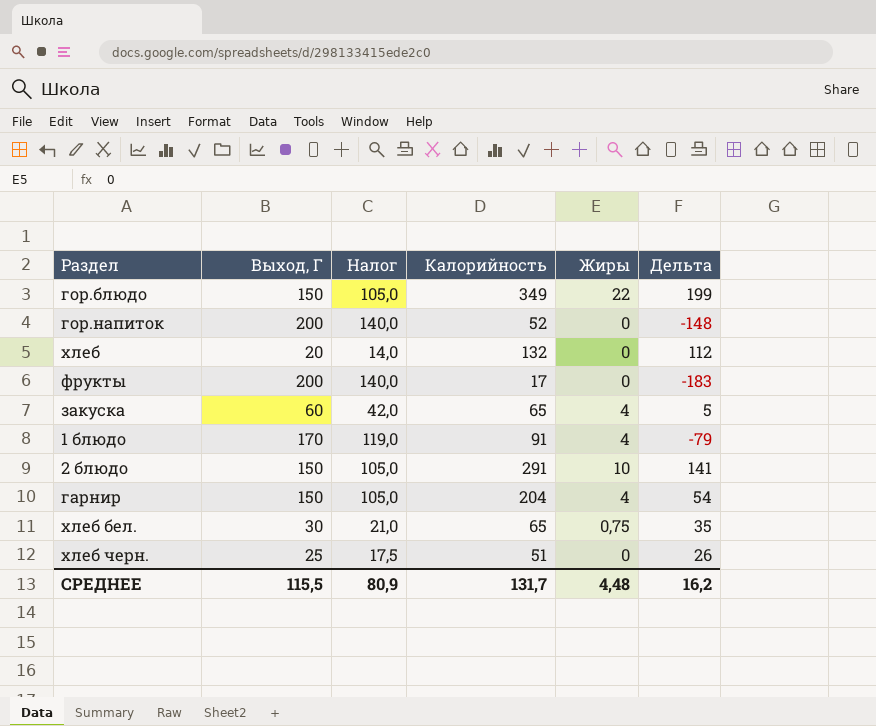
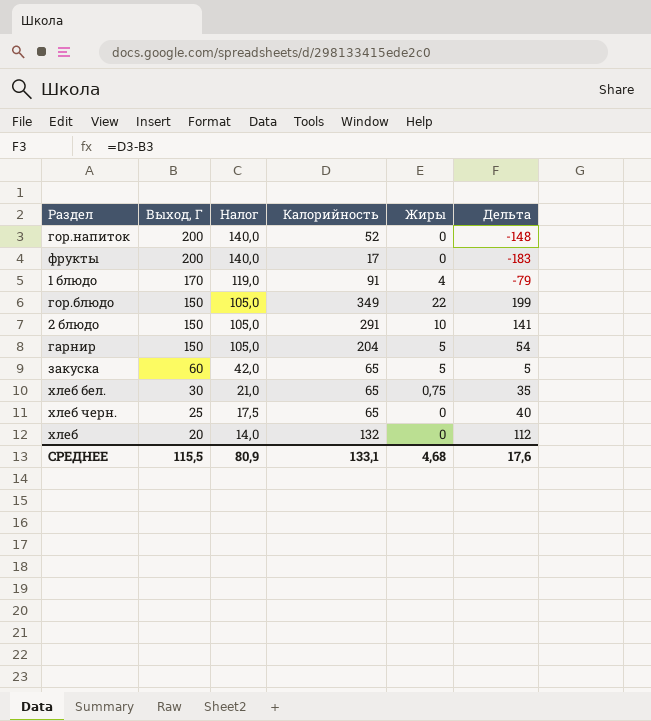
row order: none -> Выход, Г descending
гарнир | Жиры: 4 -> 5
закуска | Жиры: 4 -> 5
хлеб черн. | Калорийность: 51 -> 65
хлеб черн. | Дельта: 26 -> 40
СРЕДНЕЕ | Калорийность: 131,7 -> 133,1
СРЕДНЕЕ | Жиры: 4,48 -> 4,68
СРЕДНЕЕ | Дельта: 16,2 -> 17,6

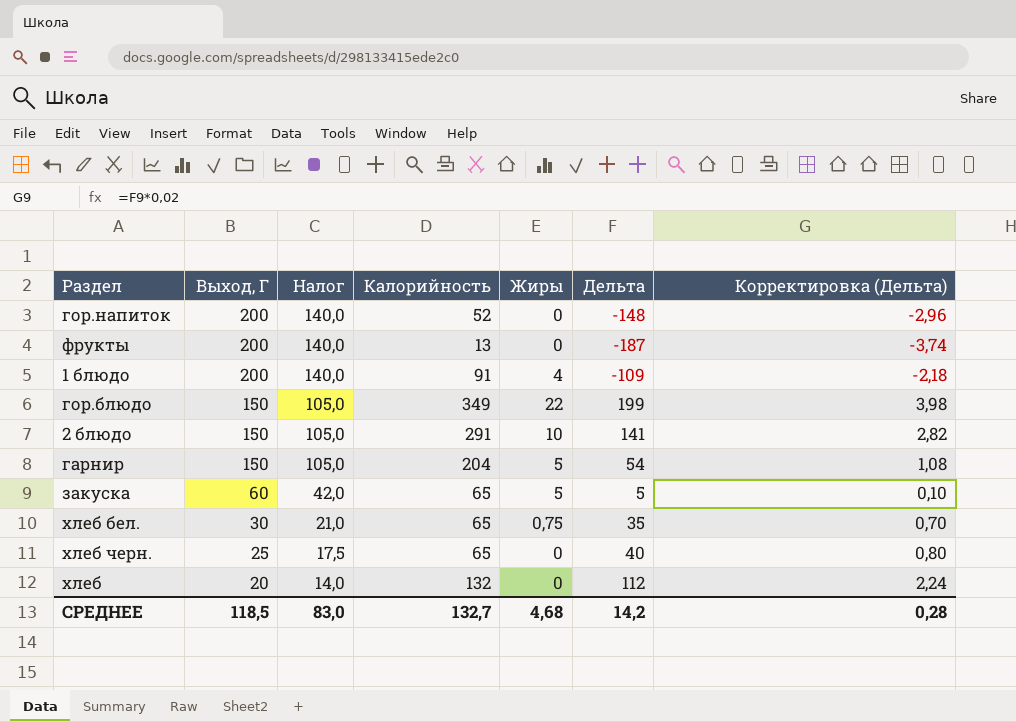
column Корректировка (Дельта) | formula: none -> [Дельта] * 0,02
фрукты | Калорийность: 17 -> 13
фрукты | Дельта: -183 -> -187
1 блюдо | Выход, Г: 170 -> 200
1 блюдо | Налог: 119,0 -> 140,0
1 блюдо | Дельта: -79 -> -109
СРЕДНЕЕ | Выход, Г: 115,5 -> 118,5
СРЕДНЕЕ | Налог: 80,9 -> 83,0
СРЕДНЕЕ | Калорийность: 133,1 -> 132,7
СРЕДНЕЕ | Дельта: 17,6 -> 14,2

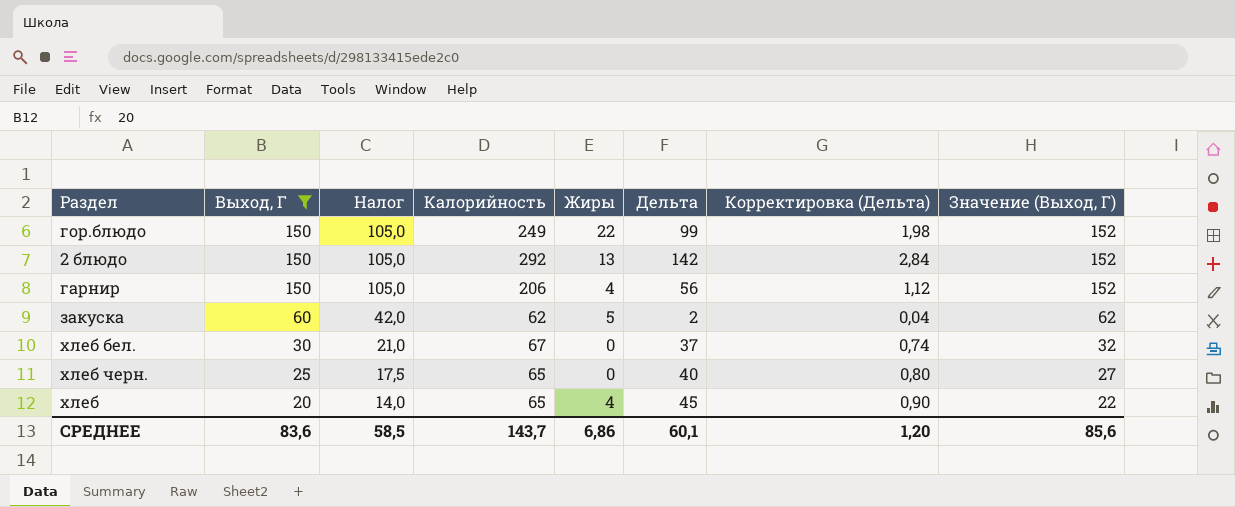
filter: none -> Выход, Г != 200
column Значение (Выход, Г) | formula: none -> [Выход, Г] + 2
гор.блюдо | Калорийность: 349 -> 249
гор.блюдо | Дельта: 199 -> 99
гор.блюдо | Корректировка (Дельта): 3,98 -> 1,98
2 блюдо | Калорийность: 291 -> 292
2 блюдо | Жиры: 10 -> 13
2 блюдо | Дельта: 141 -> 142
2 блюдо | Корректировка (Дельта): 2,82 -> 2,84
гарнир | Калорийность: 204 -> 206
гарнир | Жиры: 5 -> 4
гарнир | Дельта: 54 -> 56
гарнир | Корректировка (Дельта): 1,08 -> 1,12
закуска | Калорийность: 65 -> 62
закуска | Дельта: 5 -> 2
закуска | Корректировка (Дельта): 0,10 -> 0,04
хлеб бел. | Калорийность: 65 -> 67
хлеб бел. | Жиры: 0,75 -> 0
хлеб бел. | Дельта: 35 -> 37
хлеб бел. | Корректировка (Дельта): 0,70 -> 0,74
хлеб | Калорийность: 132 -> 65
хлеб | Жиры: 0 -> 4
хлеб | Дельта: 112 -> 45
хлеб | Корректировка (Дельта): 2,24 -> 0,90
СРЕДНЕЕ | Выход, Г: 118,5 -> 83,6
СРЕДНЕЕ | Налог: 83,0 -> 58,5
СРЕДНЕЕ | Калорийность: 132,7 -> 143,7
СРЕДНЕЕ | Жиры: 4,68 -> 6,86
СРЕДНЕЕ | Дельта: 14,2 -> 60,1
СРЕДНЕЕ | Корректировка (Дельта): 0,28 -> 1,20

